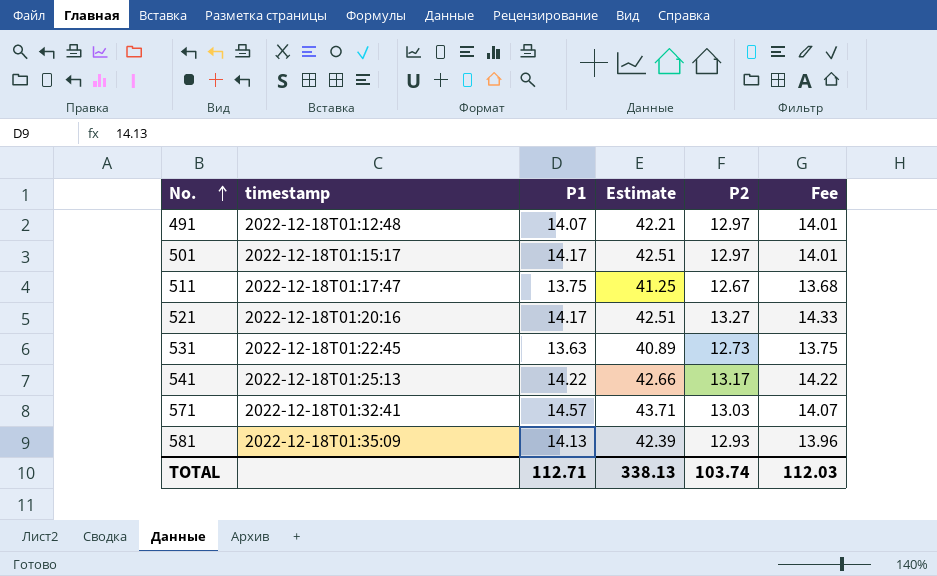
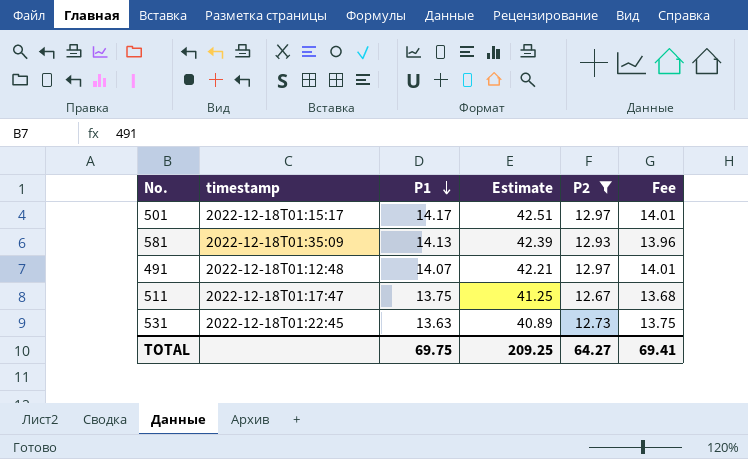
filter: none -> P2 <= 12.97
row order: No. ascending -> P1 descending
TOTAL | P1: 112.71 -> 69.75
TOTAL | Estimate: 338.13 -> 209.25
TOTAL | P2: 103.74 -> 64.27
TOTAL | Fee: 112.03 -> 69.41

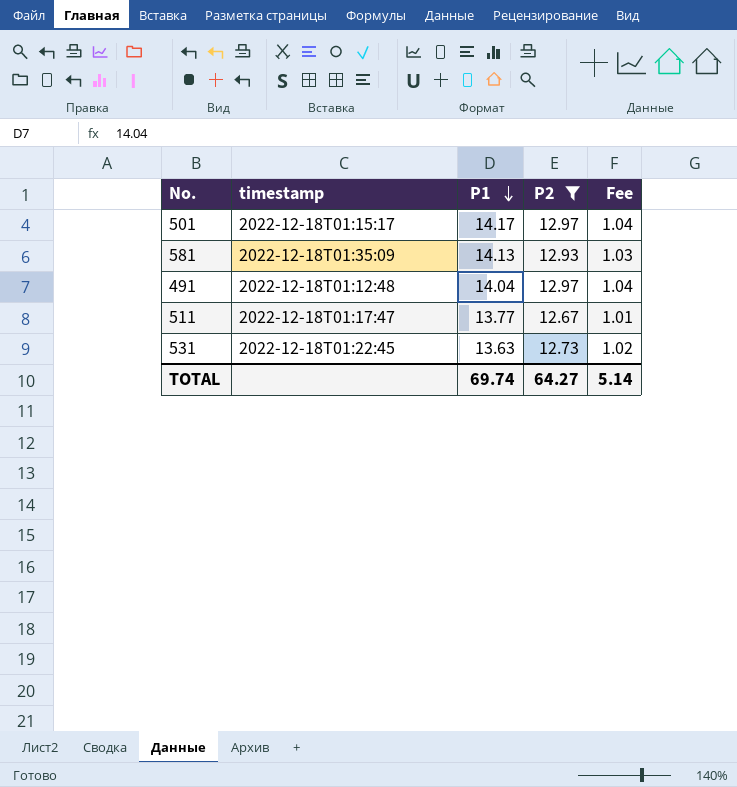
column Estimate | formula: [P1] * 3 -> none
column Fee | formula: [P2] * 1.08 -> [P2] * 0.08
491 | P1: 14.07 -> 14.04
511 | P1: 13.75 -> 13.77
TOTAL | P1: 69.75 -> 69.74
TOTAL | Fee: 69.41 -> 5.14

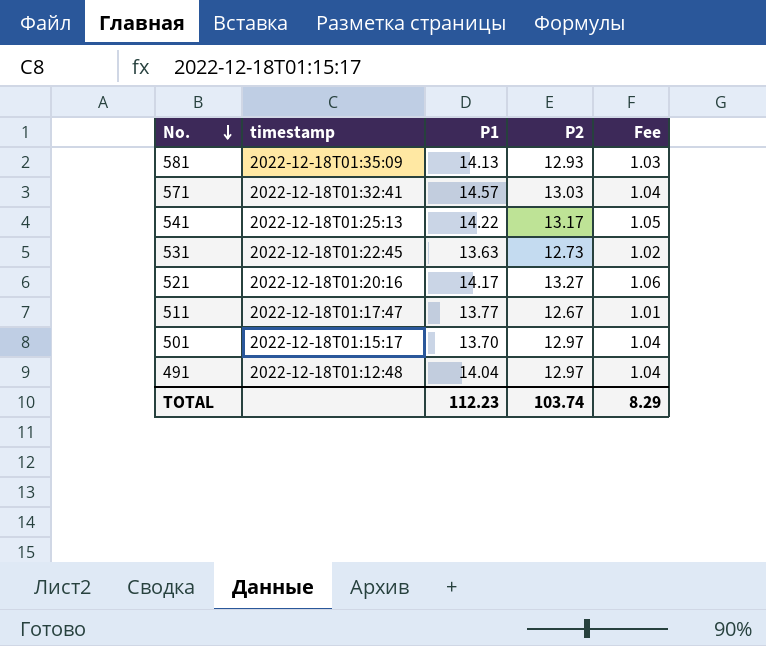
filter: P2 <= 12.97 -> none
row order: P1 descending -> No. descending
501 | P1: 14.17 -> 13.70
TOTAL | P1: 69.74 -> 112.23
TOTAL | P2: 64.27 -> 103.74
TOTAL | Fee: 5.14 -> 8.29

